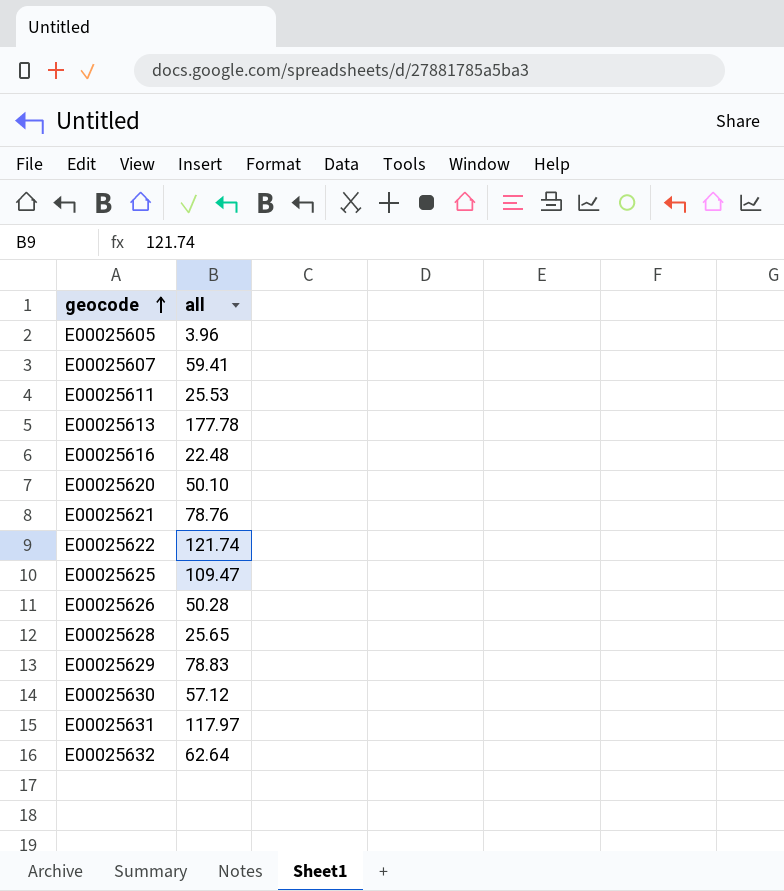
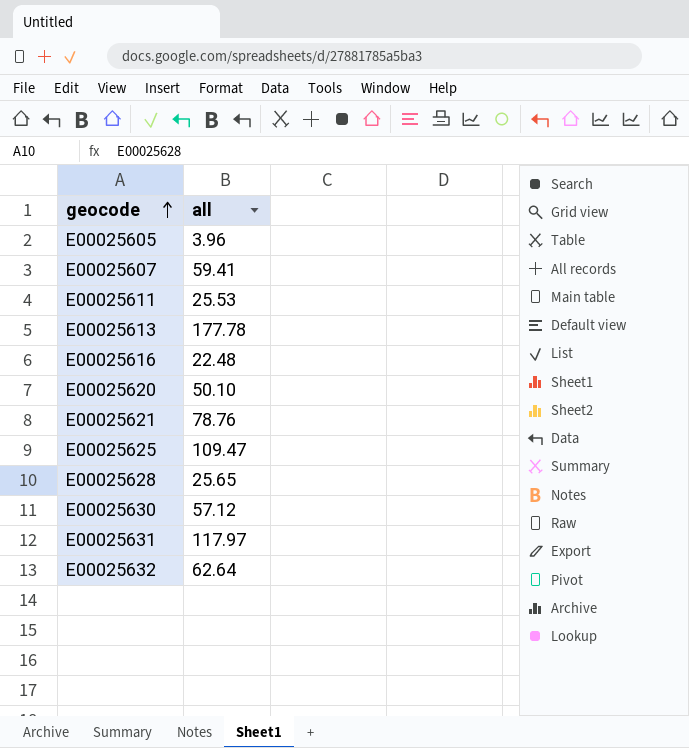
row E00025622: 121.74 -> none
row E00025626: 50.28 -> none
row E00025629: 78.83 -> none

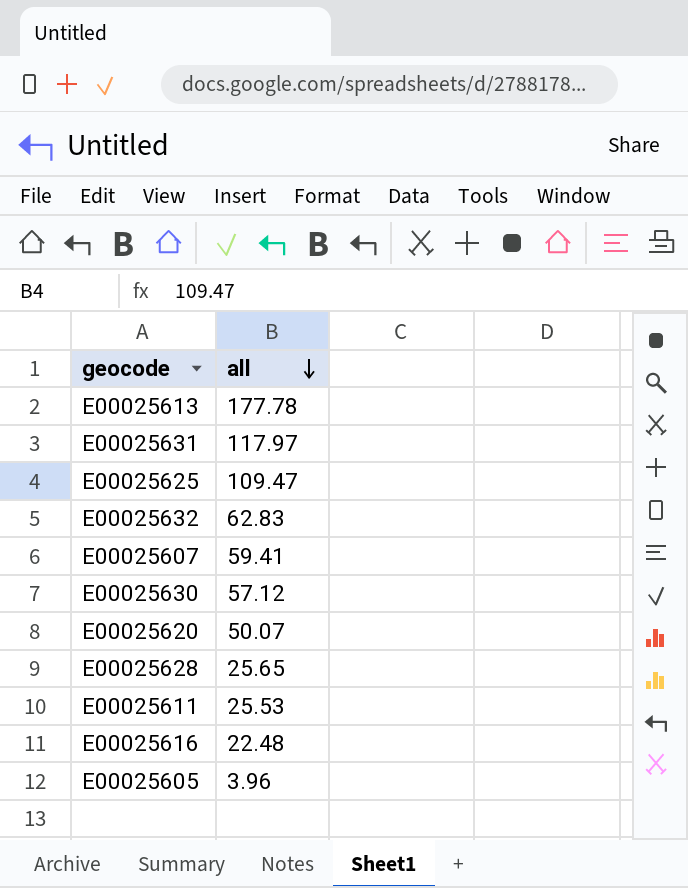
row order: geocode ascending -> all descending
row E00025621: 78.76 -> none
E00025632 | all: 62.64 -> 62.83
E00025620 | all: 50.10 -> 50.07

